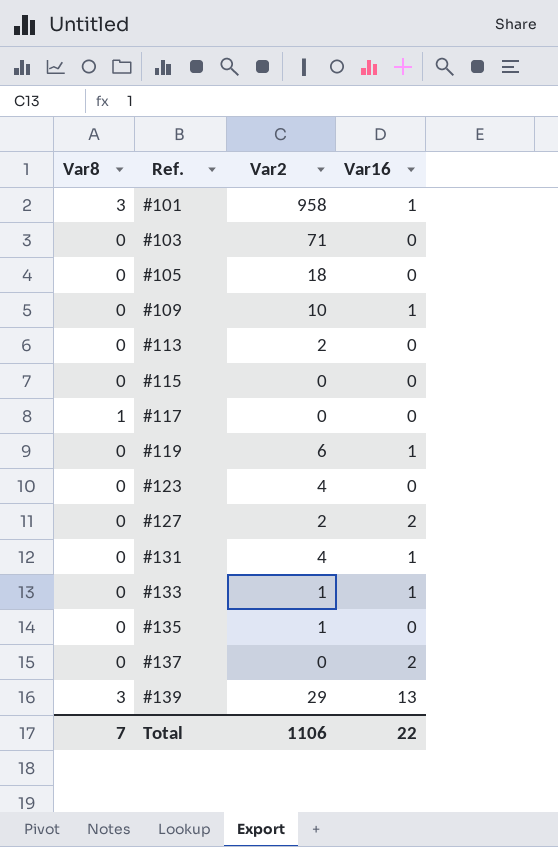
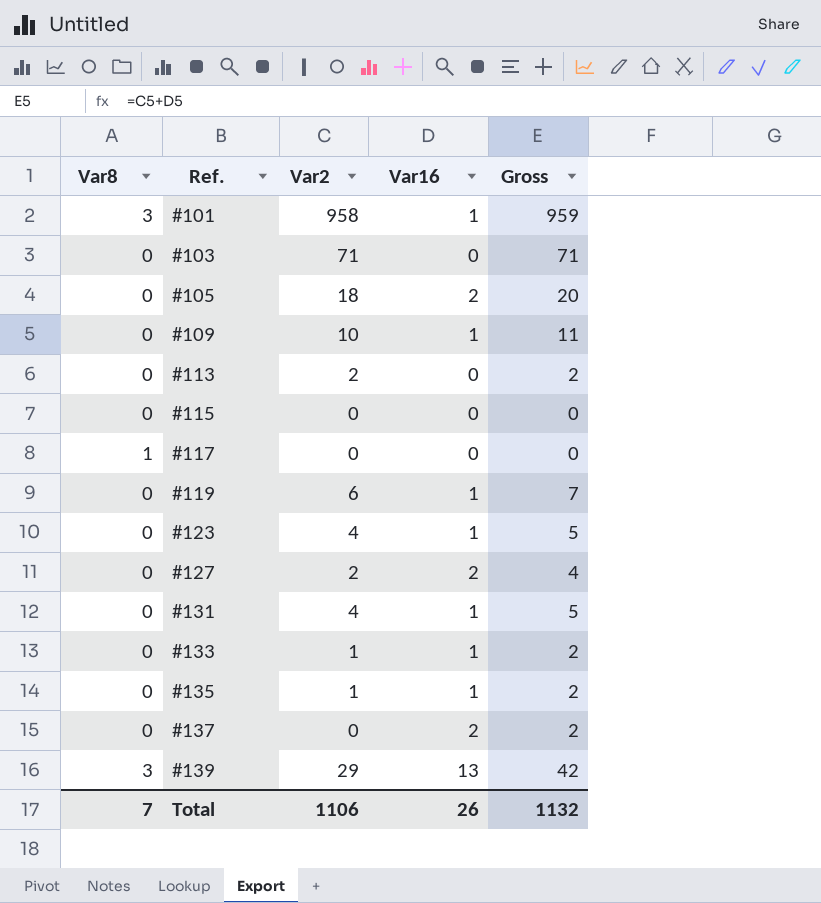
column Gross | formula: none -> [Var2] + [Var16]
#105 | Var16: 0 -> 2
#123 | Var16: 0 -> 1
#135 | Var16: 0 -> 1
Total | Var16: 22 -> 26

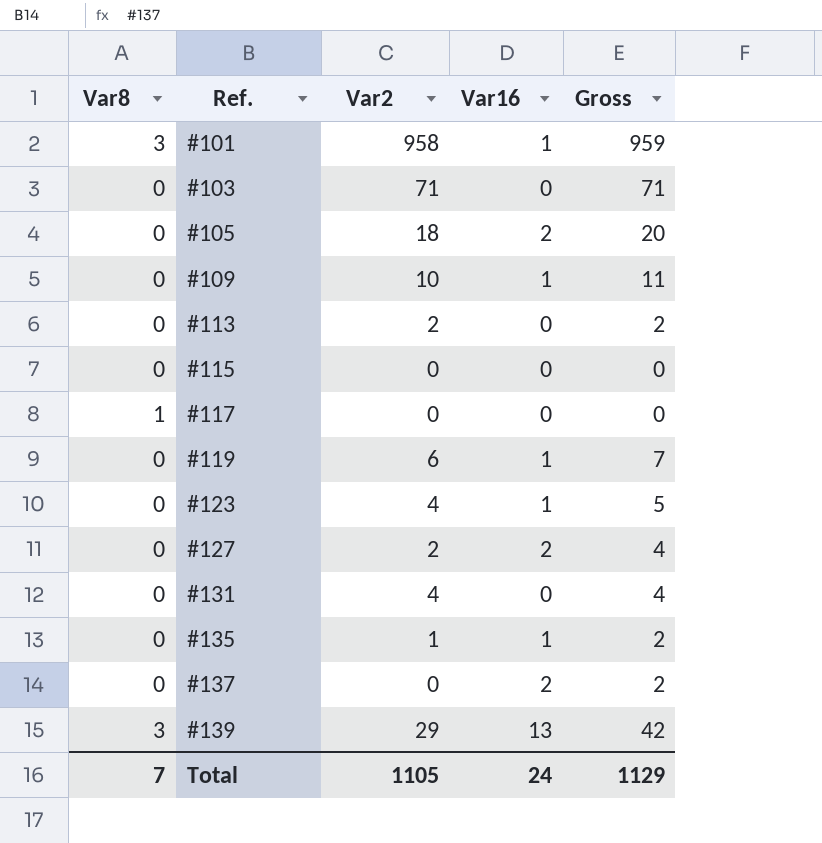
row #133: 0 | 1 | 1 | 2 -> none
#131 | Var16: 1 -> 0
#131 | Gross: 5 -> 4
Total | Var2: 1106 -> 1105
Total | Var16: 26 -> 24
Total | Gross: 1132 -> 1129

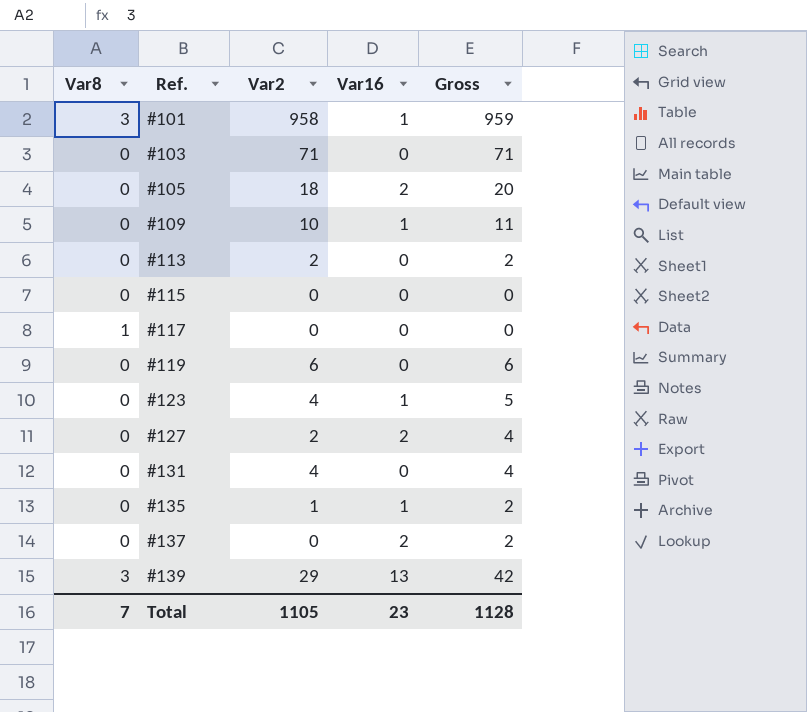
#119 | Var16: 1 -> 0
#119 | Gross: 7 -> 6
Total | Var16: 24 -> 23
Total | Gross: 1129 -> 1128

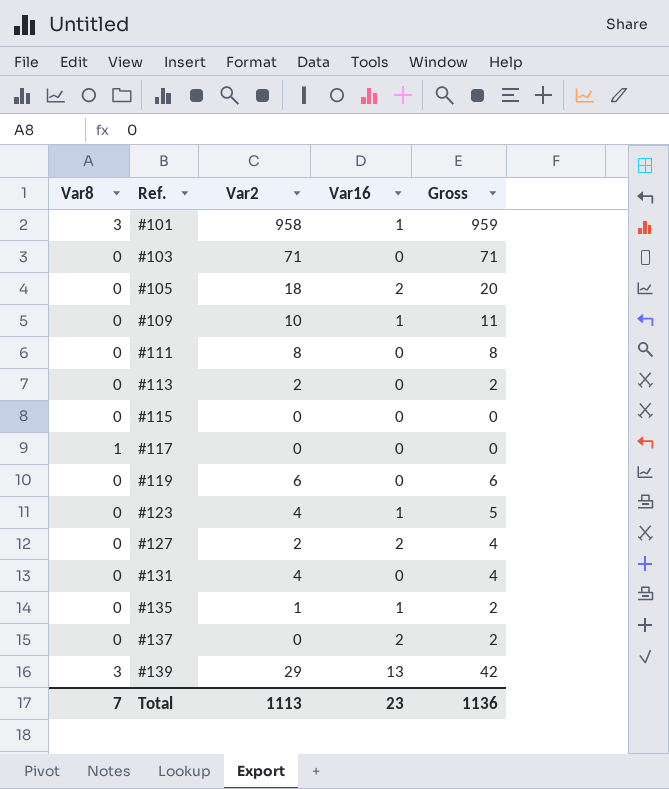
row #111: none -> 0 | 8 | 0 | 8
Total | Var2: 1105 -> 1113
Total | Gross: 1128 -> 1136

